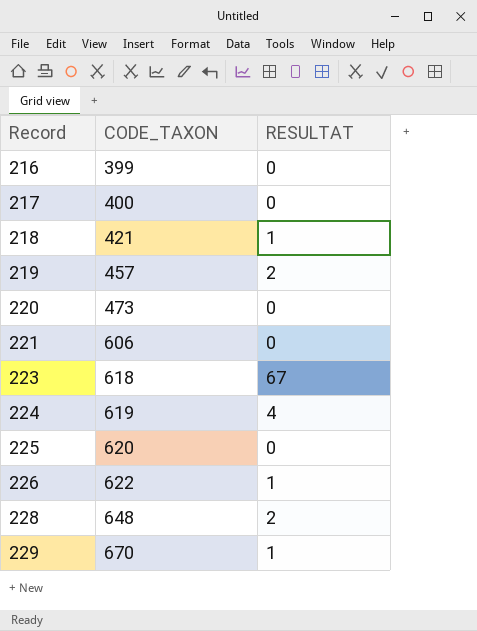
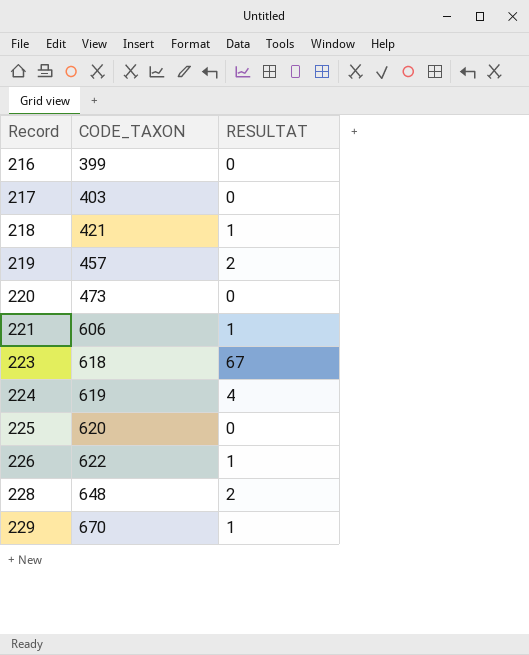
217 | CODE_TAXON: 400 -> 403
221 | RESULTAT: 0 -> 1

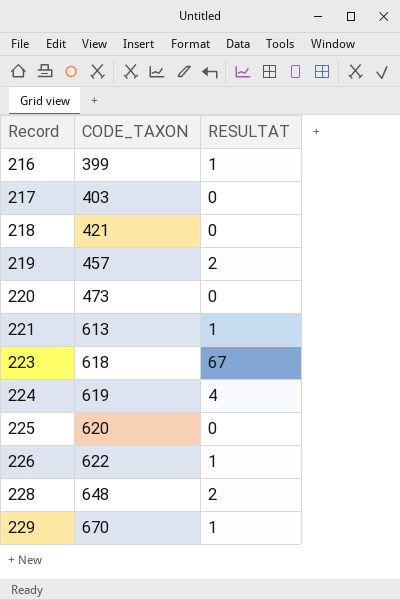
216 | RESULTAT: 0 -> 1
218 | RESULTAT: 1 -> 0
221 | CODE_TAXON: 606 -> 613

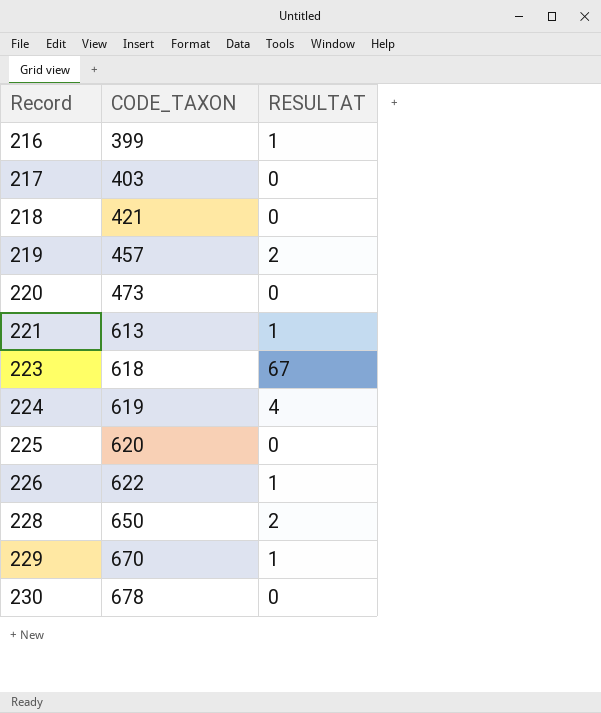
228 | CODE_TAXON: 648 -> 650
row 230: none -> 678 | 0

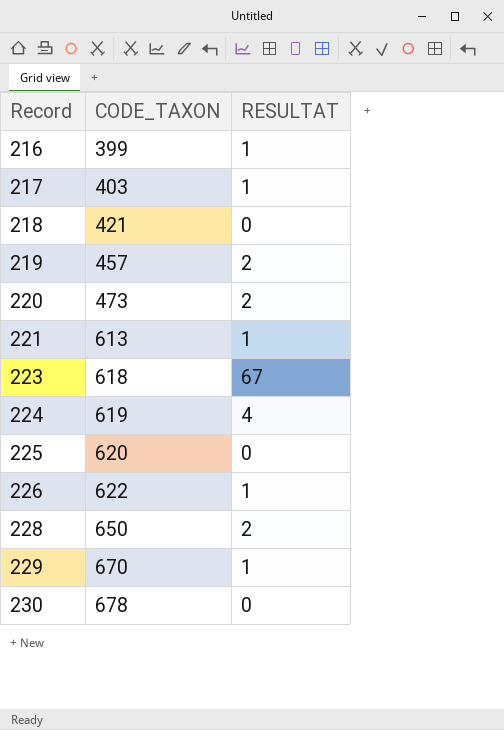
217 | RESULTAT: 0 -> 1
220 | RESULTAT: 0 -> 2

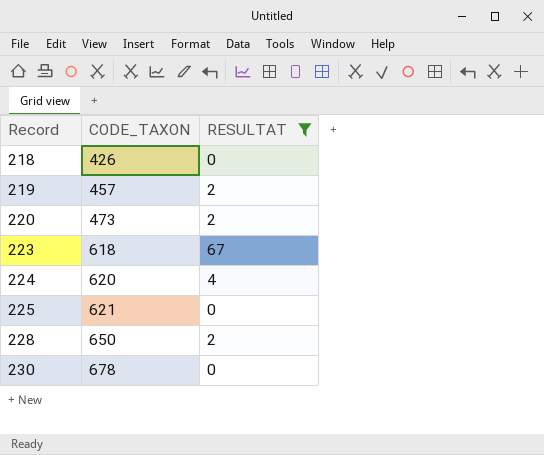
filter: none -> RESULTAT != 1
218 | CODE_TAXON: 421 -> 426
224 | CODE_TAXON: 619 -> 620
225 | CODE_TAXON: 620 -> 621

